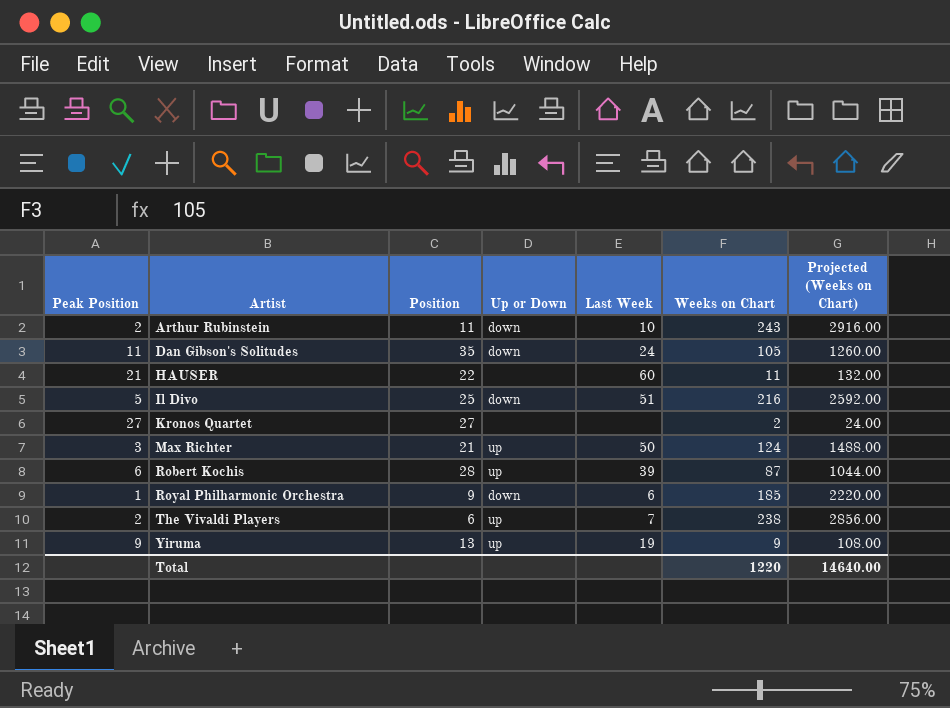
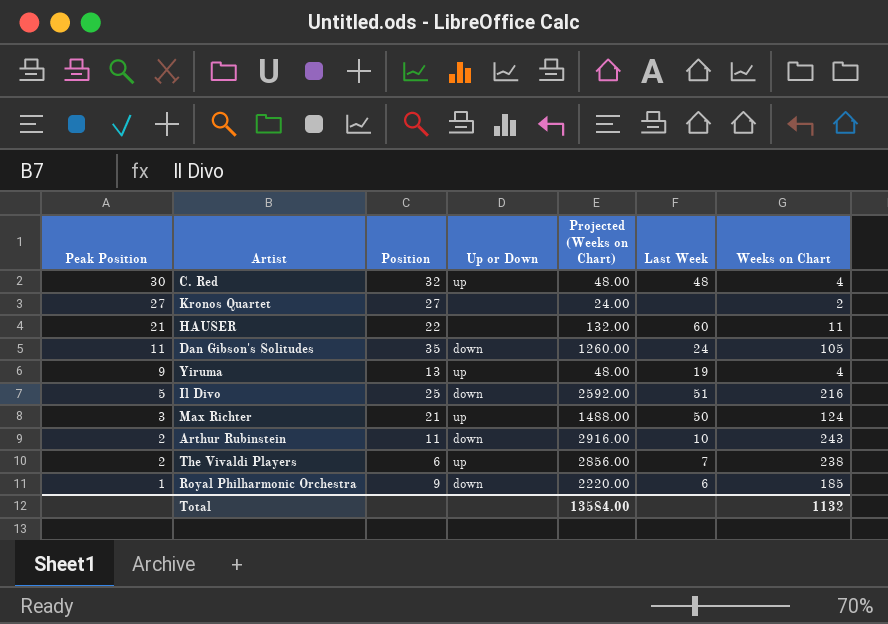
row order: Artist ascending -> Peak Position descending
column Projected (Weeks on Chart) | position: 7 -> 5
row Robert Kochis: 6 | 28 | up | 39 | 87 | 1044.00 -> none
row C. Red: none -> 30 | 32 | up | 48.00 | 48 | 4
Yiruma | Projected (Weeks on Chart): 108.00 -> 48.00
Yiruma | Weeks on Chart: 9 -> 4
Total | Projected (Weeks on Chart): 14640.00 -> 13584.00
Total | Weeks on Chart: 1220 -> 1132

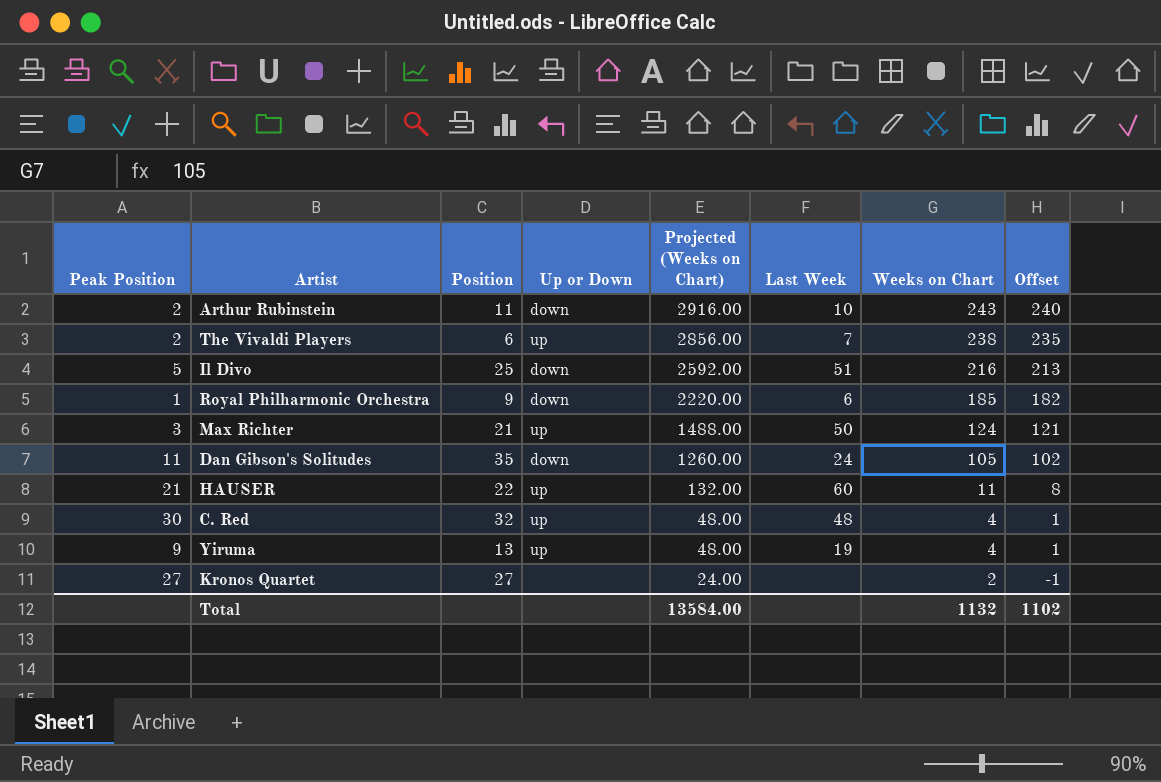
row order: Peak Position descending -> Projected (Weeks on Chart) descending
column Offset | formula: none -> [Weeks on Chart] - 3
HAUSER | Up or Down: none -> up

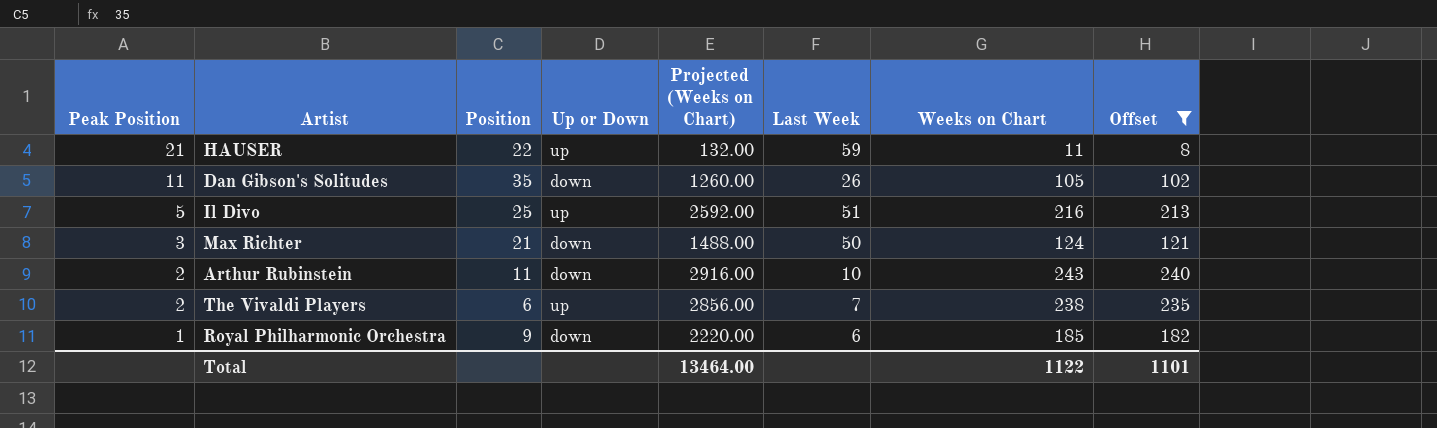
filter: none -> Offset >= 8
row order: Projected (Weeks on Chart) descending -> Peak Position descending
HAUSER | Last Week: 60 -> 59
Dan Gibson's Solitudes | Last Week: 24 -> 26
Il Divo | Up or Down: down -> up
Max Richter | Up or Down: up -> down
Total | Projected (Weeks on Chart): 13584.00 -> 13464.00
Total | Weeks on Chart: 1132 -> 1122
Total | Offset: 1102 -> 1101

